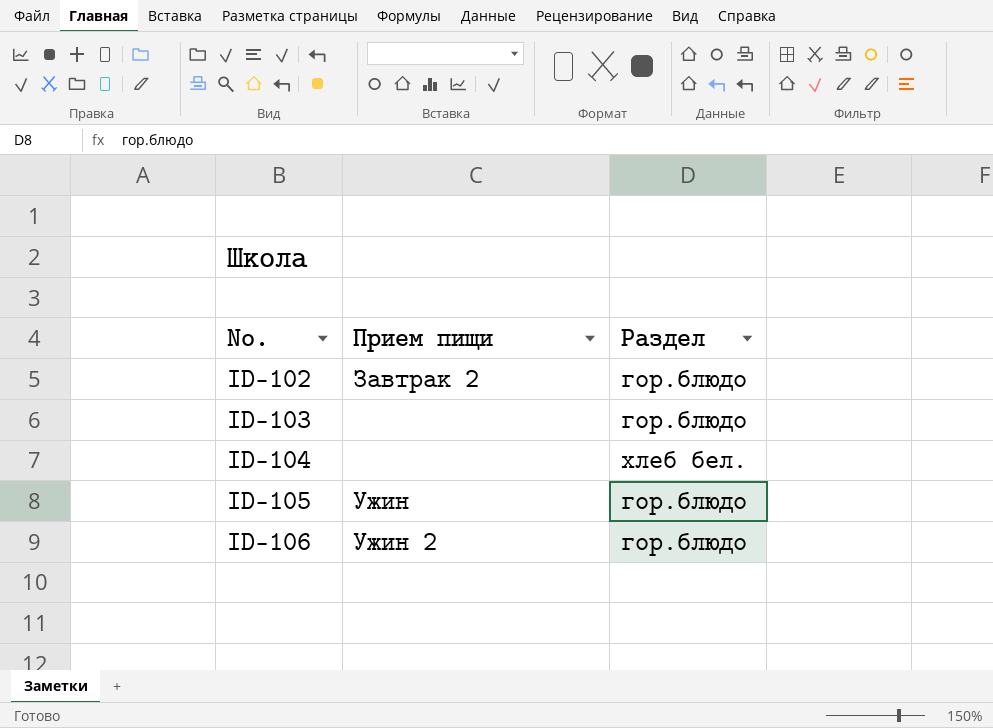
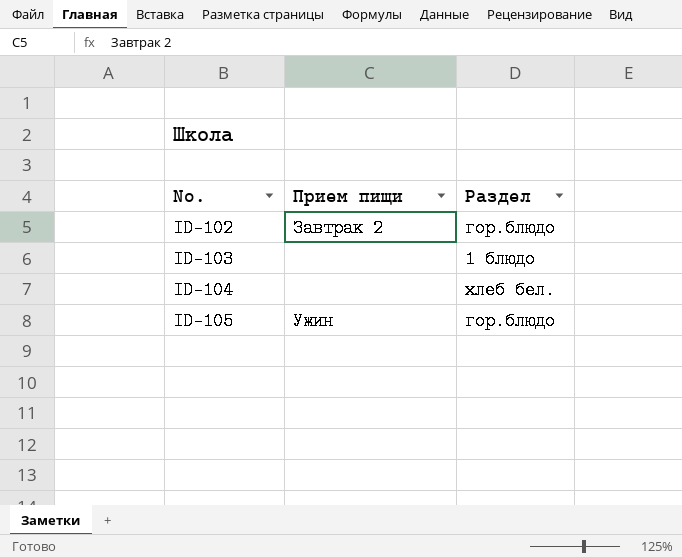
row ID-106: Ужин 2 | гор.блюдо -> none
ID-103 | Раздел: гор.блюдо -> 1 блюдо

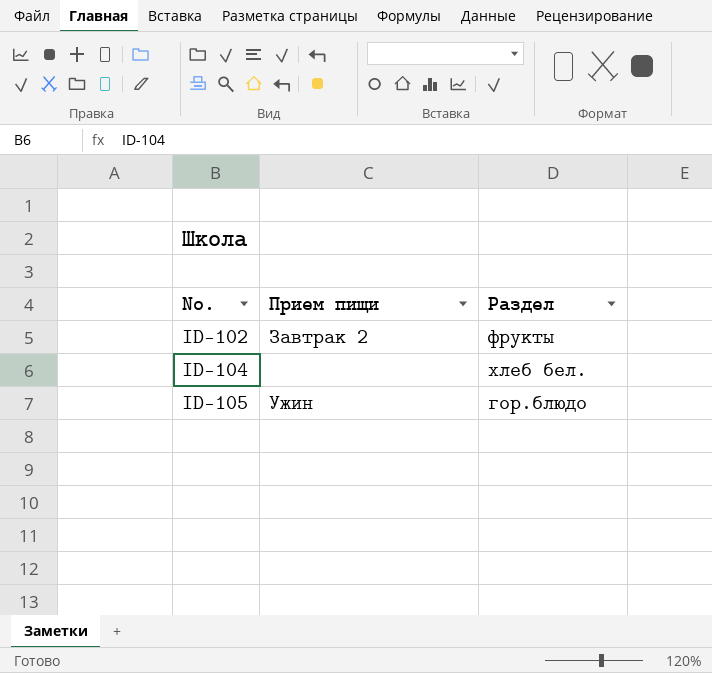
row ID-103: none | 1 блюдо -> none
ID-102 | Раздел: гор.блюдо -> фрукты

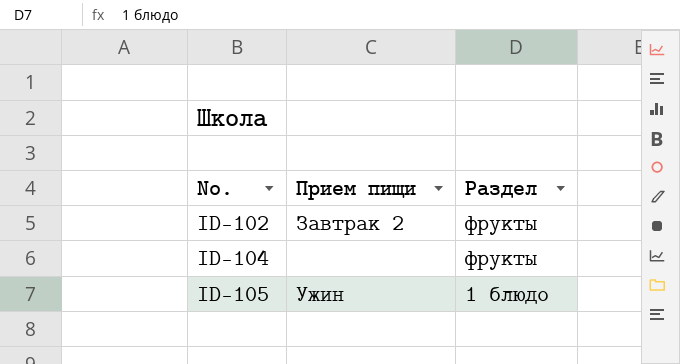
ID-104 | Раздел: хлеб бел. -> фрукты
ID-105 | Раздел: гор.блюдо -> 1 блюдо

